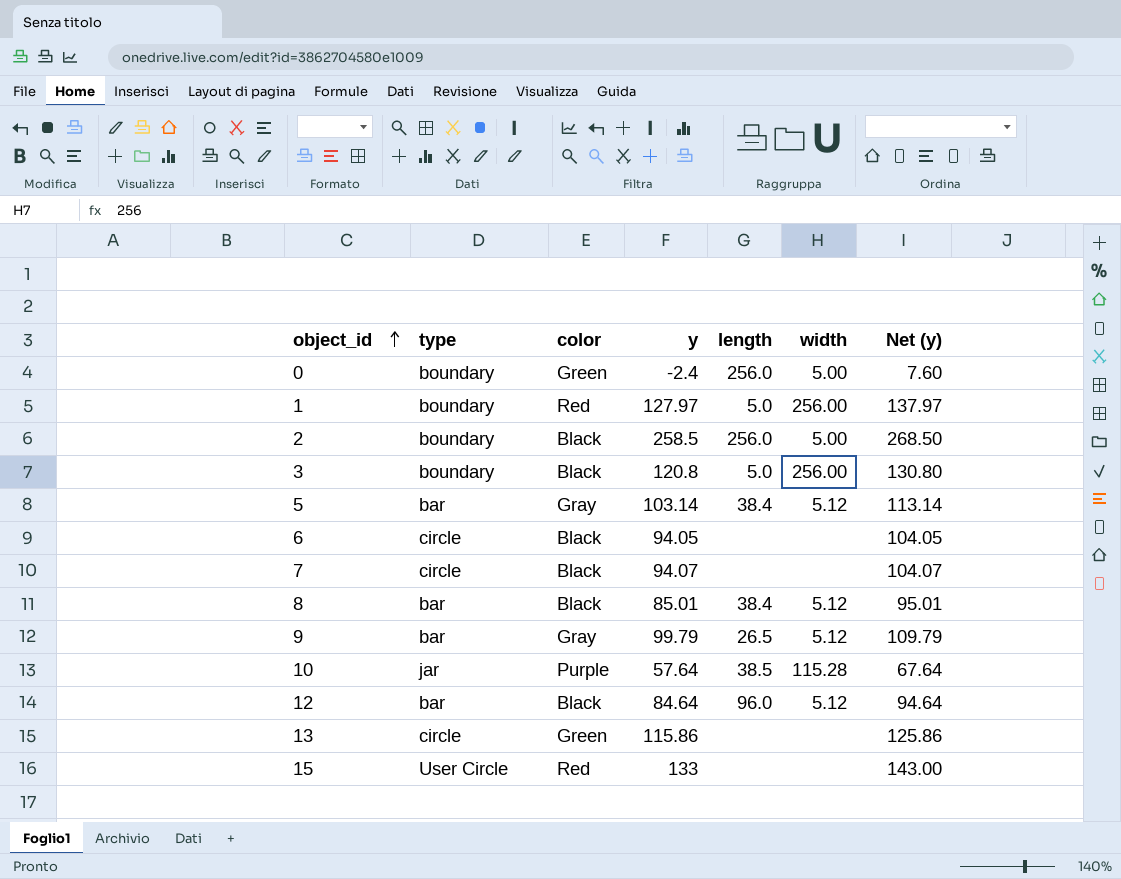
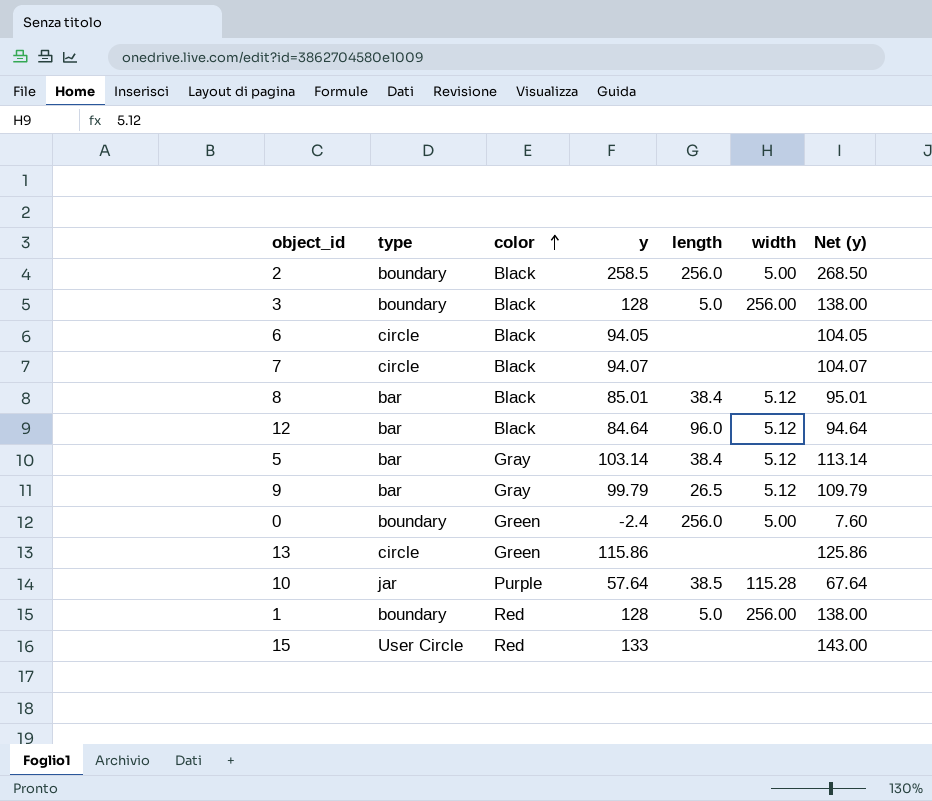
row order: object_id ascending -> color ascending
3 | y: 120.8 -> 128
3 | Net (y): 130.80 -> 138.00
1 | y: 127.97 -> 128
1 | Net (y): 137.97 -> 138.00

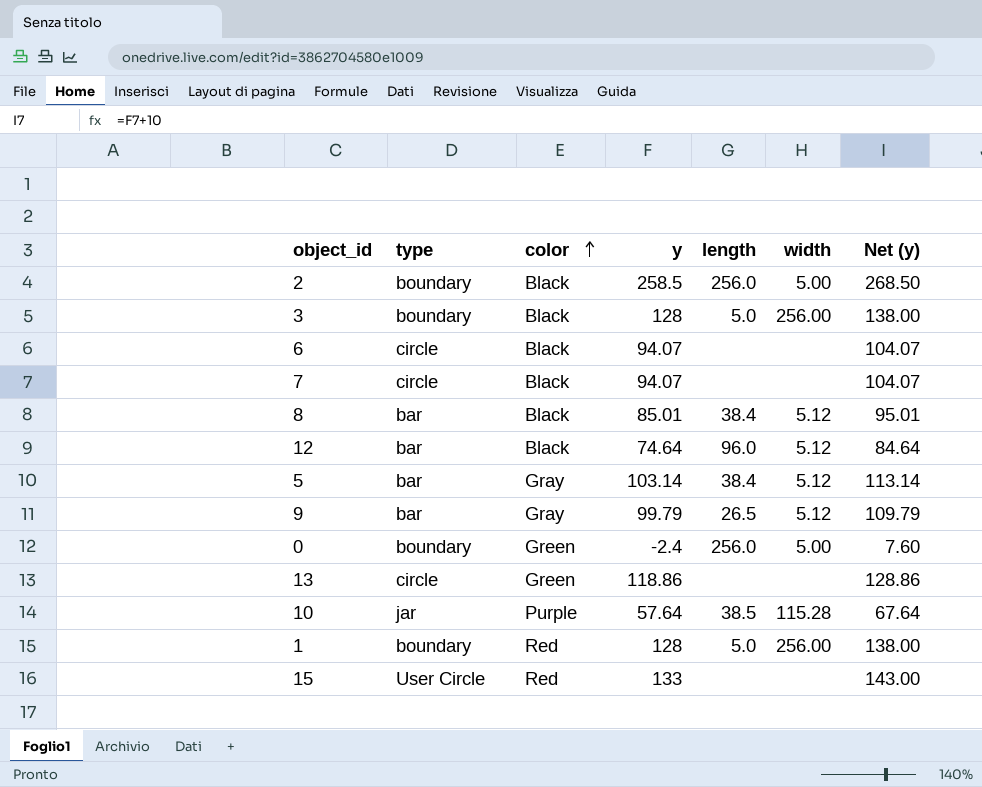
6 | y: 94.05 -> 94.07
6 | Net (y): 104.05 -> 104.07
12 | y: 84.64 -> 74.64
12 | Net (y): 94.64 -> 84.64
13 | y: 115.86 -> 118.86
13 | Net (y): 125.86 -> 128.86

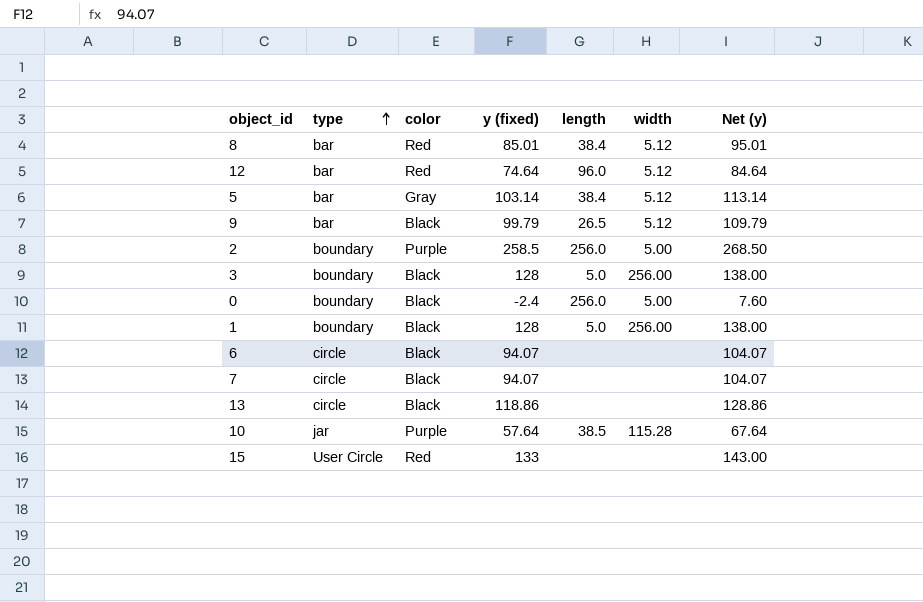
row order: color ascending -> type ascending
column name: y -> y (fixed)
8 | color: Black -> Red
12 | color: Black -> Red
9 | color: Gray -> Black
2 | color: Black -> Purple
0 | color: Green -> Black
1 | color: Red -> Black
13 | color: Green -> Black

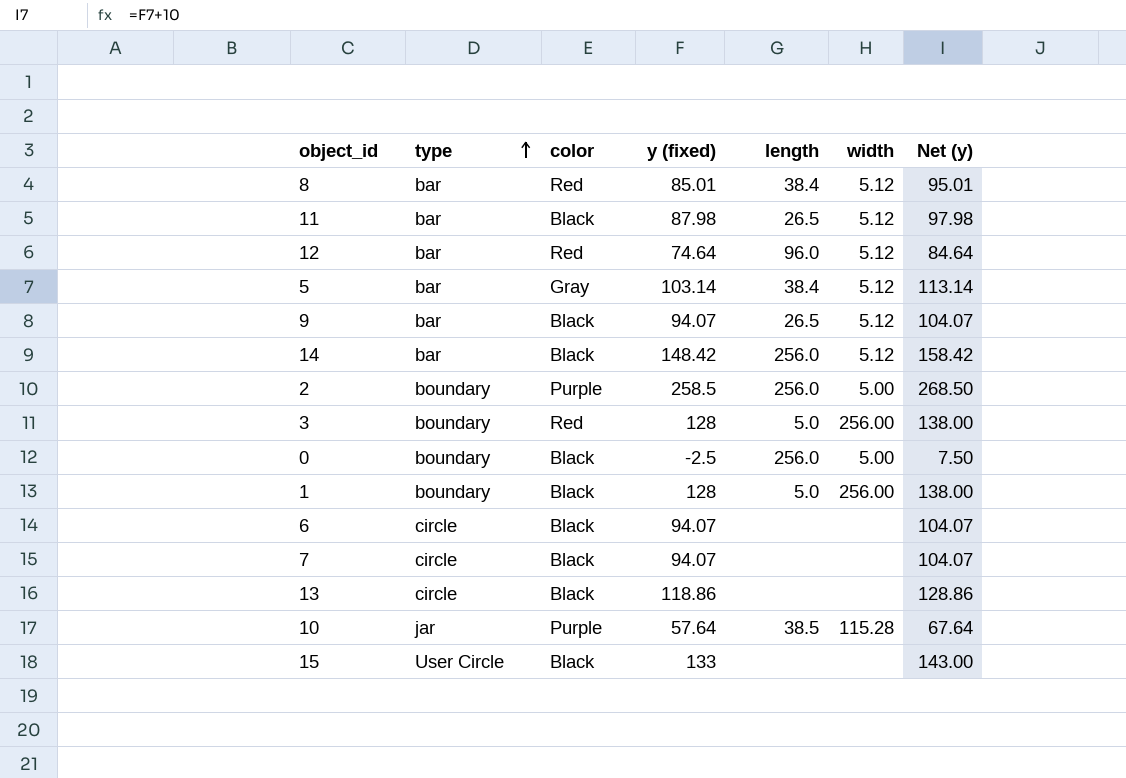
row 11: none -> bar | Black | 87.98 | 26.5 | 5.12 | 97.98
9 | y (fixed): 99.79 -> 94.07
9 | Net (y): 109.79 -> 104.07
row 14: none -> bar | Black | 148.42 | 256.0 | 5.12 | 158.42
3 | color: Black -> Red
0 | y (fixed): -2.4 -> -2.5
0 | Net (y): 7.60 -> 7.50
15 | color: Red -> Black

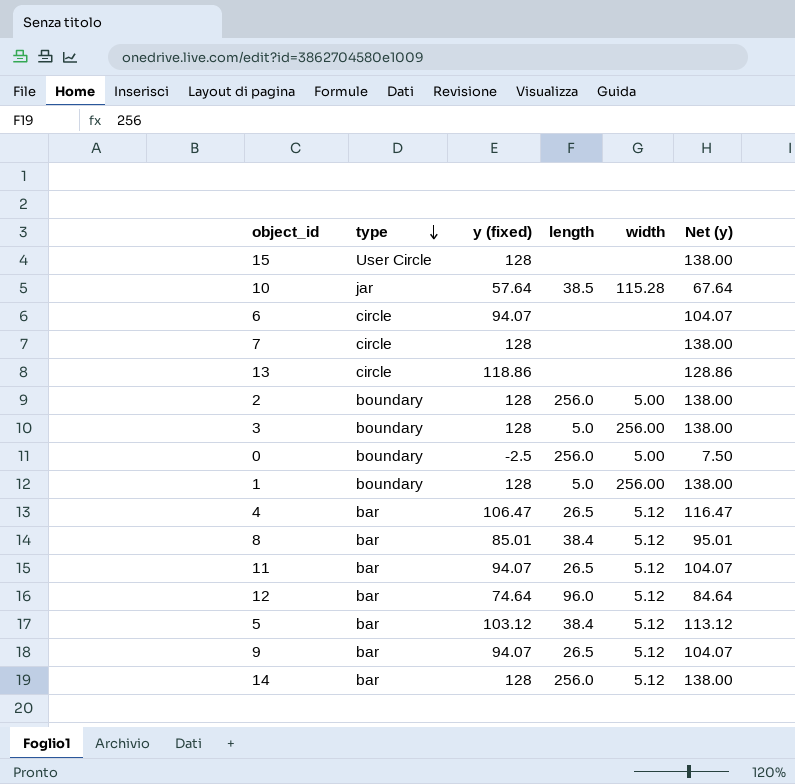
row order: type ascending -> type descending
column color | position: 3 -> none
15 | y (fixed): 133 -> 128
15 | Net (y): 143.00 -> 138.00
7 | y (fixed): 94.07 -> 128
7 | Net (y): 104.07 -> 138.00
2 | y (fixed): 258.5 -> 128
2 | Net (y): 268.50 -> 138.00
row 4: none -> bar | 106.47 | 26.5 | 5.12 | 116.47
11 | y (fixed): 87.98 -> 94.07
11 | Net (y): 97.98 -> 104.07
5 | y (fixed): 103.14 -> 103.12
5 | Net (y): 113.14 -> 113.12
14 | y (fixed): 148.42 -> 128
14 | Net (y): 158.42 -> 138.00

